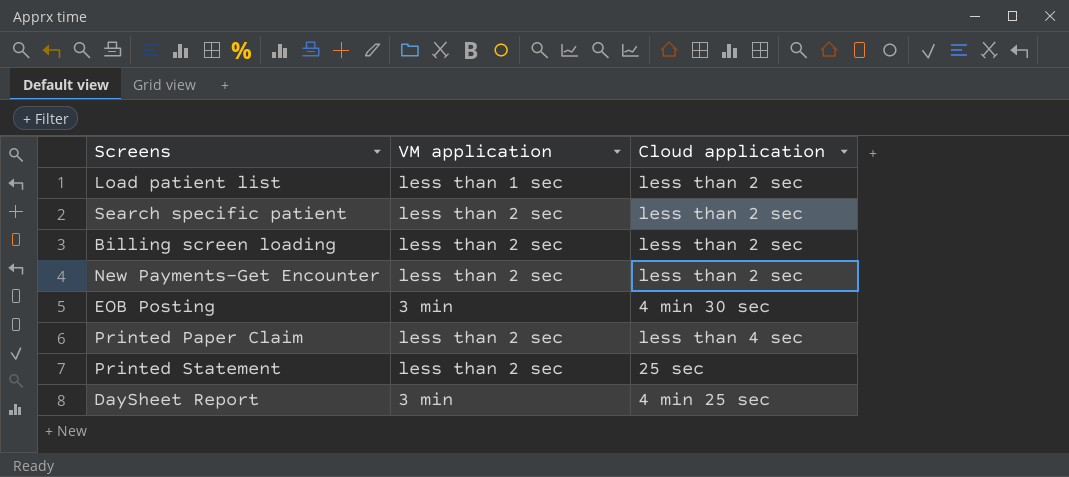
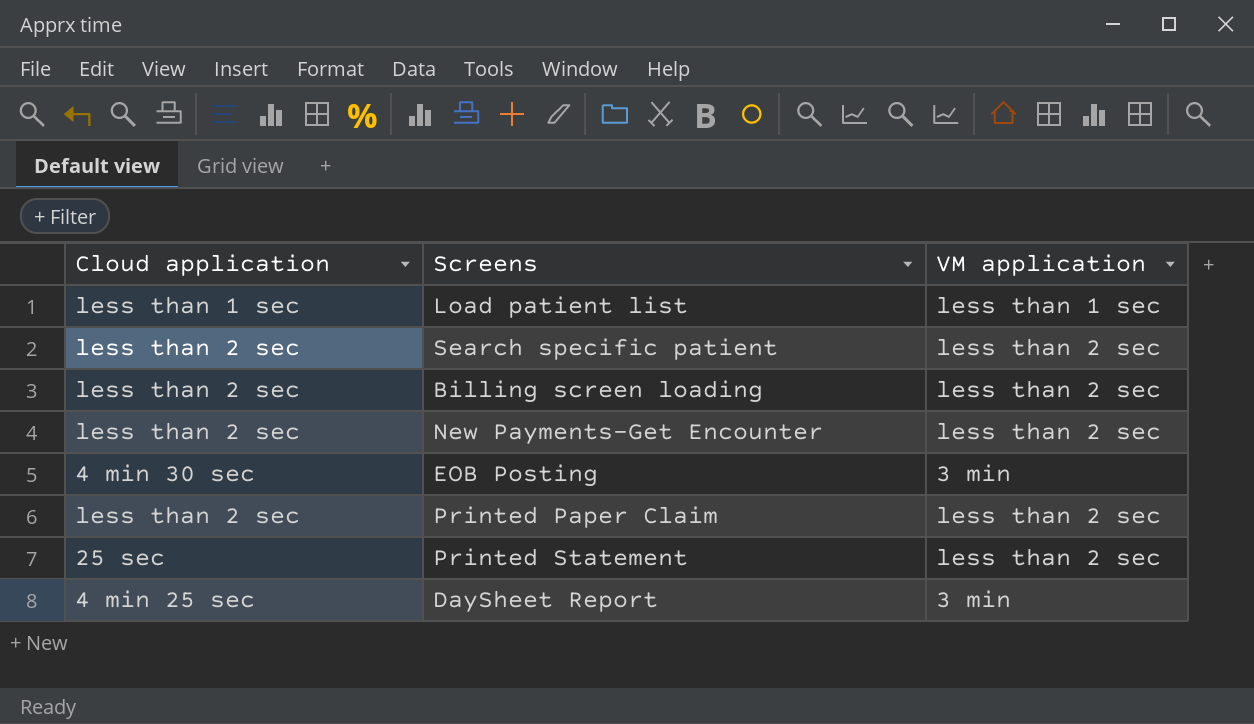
column Cloud application | position: 3 -> 1
Load patient list | Cloud application: less than 2 sec -> less than 1 sec
Printed Paper Claim | Cloud application: less than 4 sec -> less than 2 sec

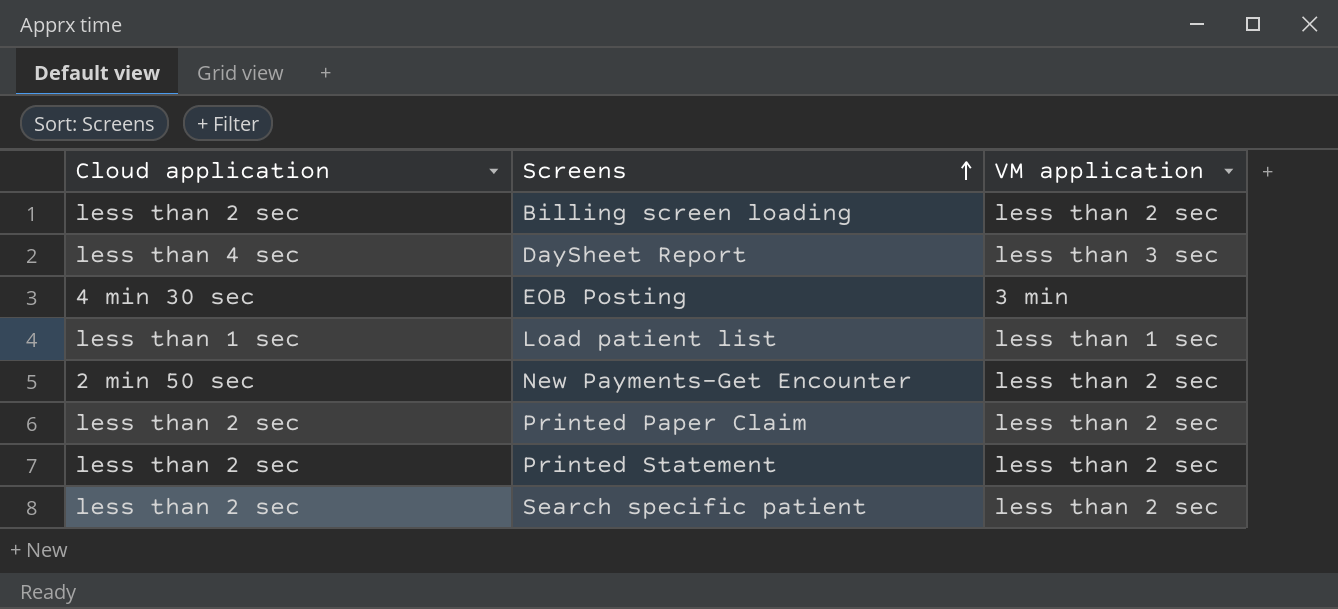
row order: none -> Screens ascending
DaySheet Report | Cloud application: 4 min 25 sec -> less than 4 sec
DaySheet Report | VM application: 3 min -> less than 3 sec
New Payments-Get Encounter | Cloud application: less than 2 sec -> 2 min 50 sec
Printed Statement | Cloud application: 25 sec -> less than 2 sec

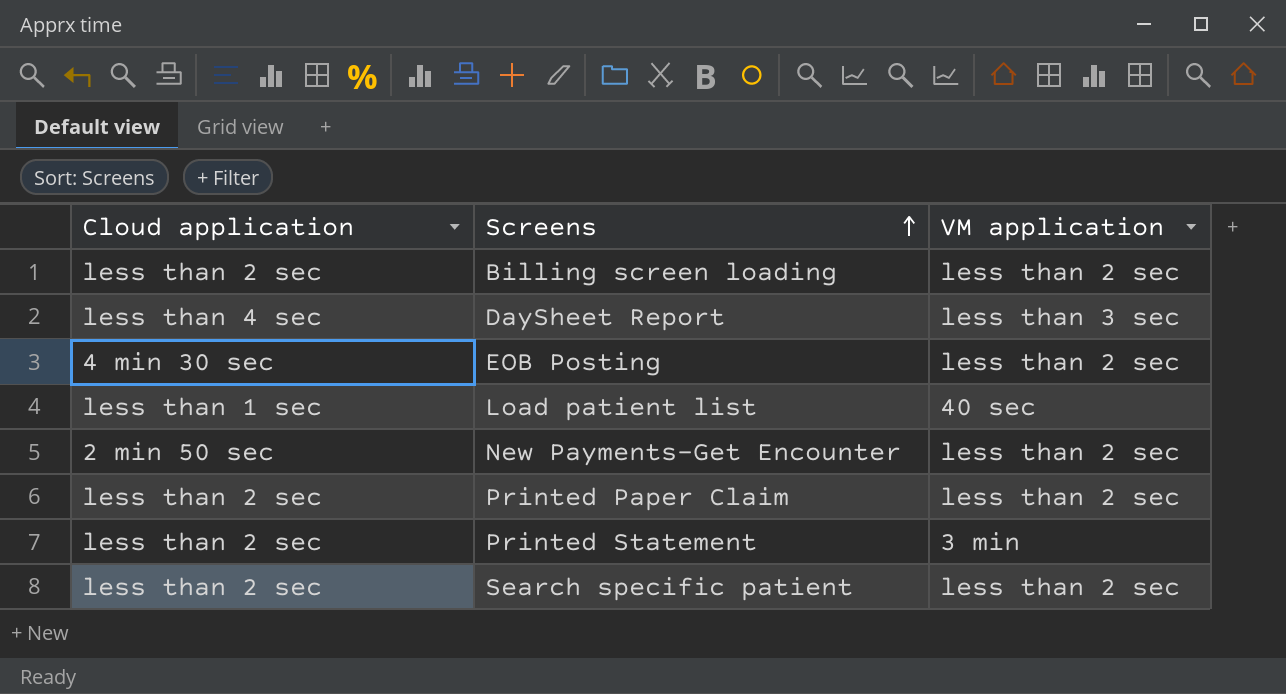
EOB Posting | VM application: 3 min -> less than 2 sec
Load patient list | VM application: less than 1 sec -> 40 sec
Printed Statement | VM application: less than 2 sec -> 3 min

